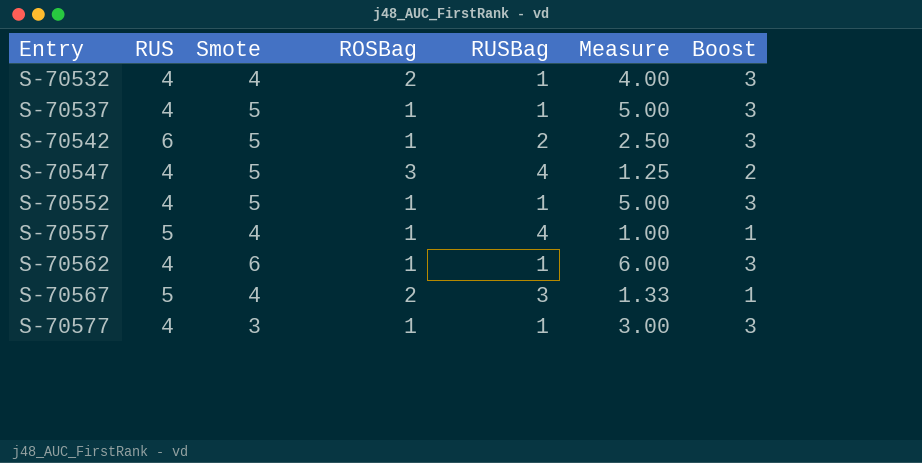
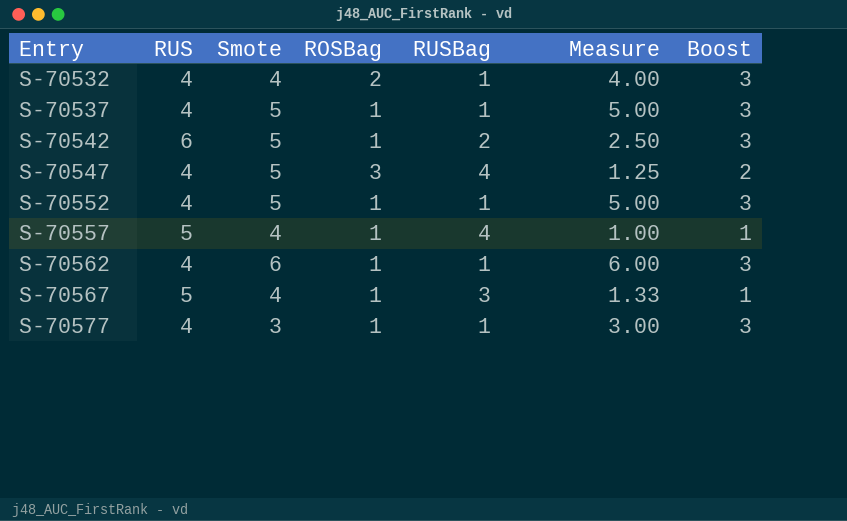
S-70567 | ROSBag: 2 -> 1

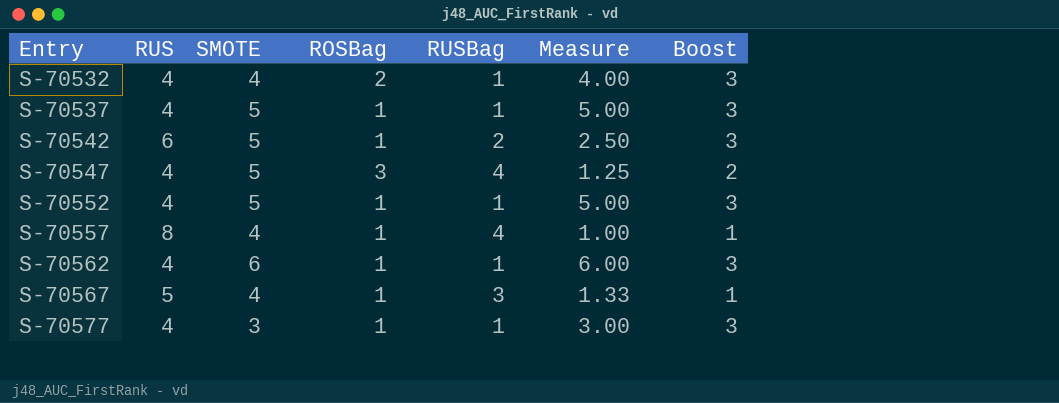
column name: Smote -> SMOTE
S-70557 | RUS: 5 -> 8

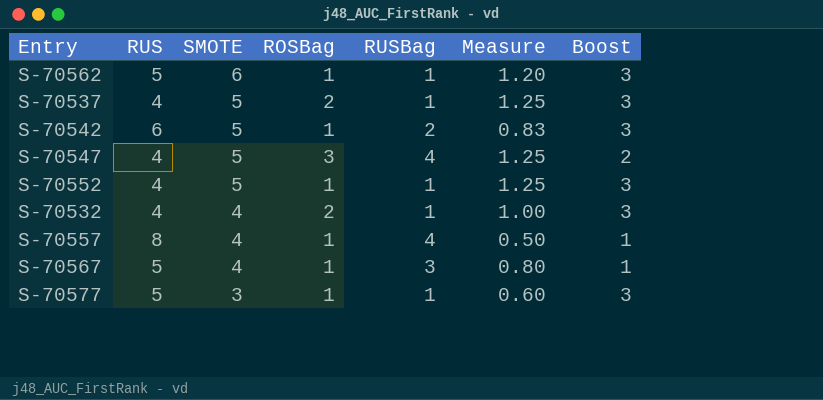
row order: Entry ascending -> SMOTE descending
column Measure | formula: [SMOTE] / [RUSBag] -> [SMOTE] / [RUS]
S-70562 | RUS: 4 -> 5
S-70537 | ROSBag: 1 -> 2
S-70577 | RUS: 4 -> 5

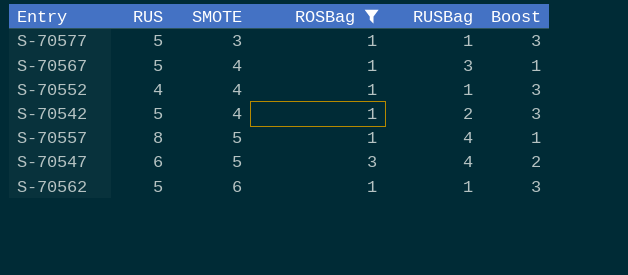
filter: none -> ROSBag != 2
row order: SMOTE descending -> SMOTE ascending
column Measure | formula: [SMOTE] / [RUS] -> none
S-70552 | SMOTE: 5 -> 4
S-70542 | RUS: 6 -> 5
S-70542 | SMOTE: 5 -> 4
S-70557 | SMOTE: 4 -> 5
S-70547 | RUS: 4 -> 6

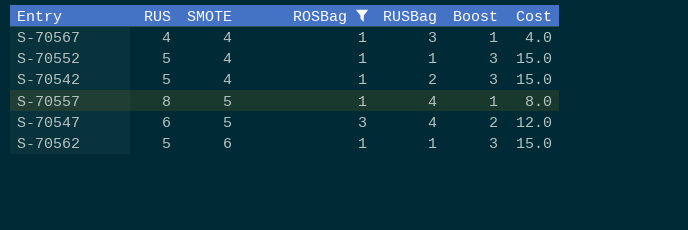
column Cost | formula: none -> [RUS] * [Boost]
row S-70577: 5 | 3 | 1 | 1 | 3 -> none
S-70567 | RUS: 5 -> 4
S-70552 | RUS: 4 -> 5

